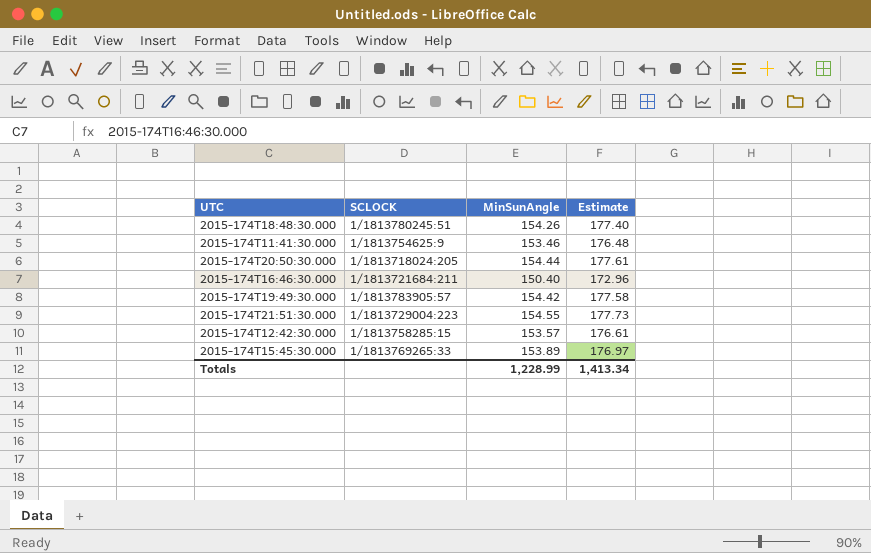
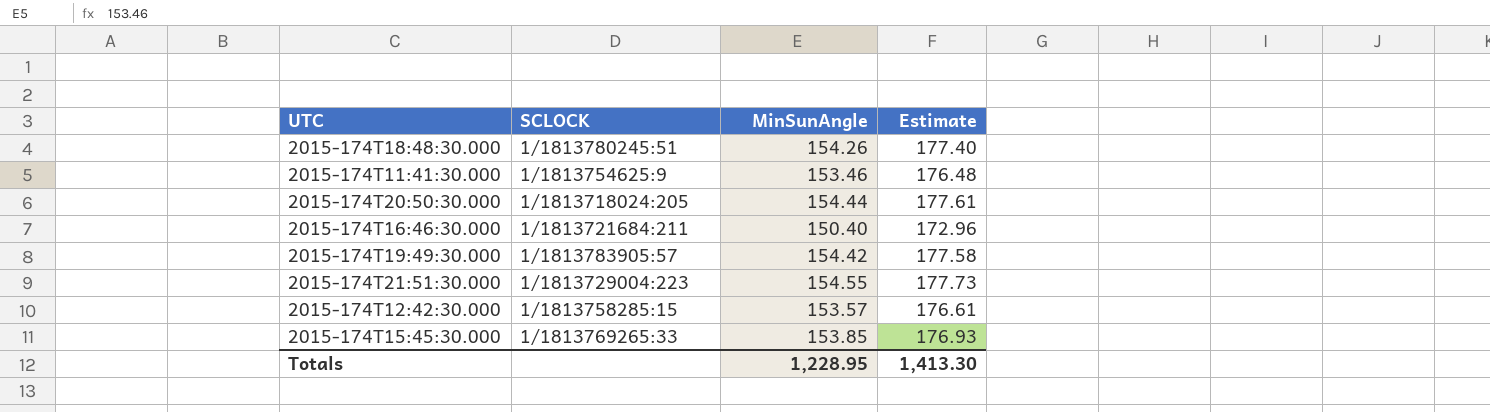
2015-174T15:45:30.000 | MinSunAngle: 153.89 -> 153.85
2015-174T15:45:30.000 | Estimate: 176.97 -> 176.93
Totals | MinSunAngle: 1,228.99 -> 1,228.95
Totals | Estimate: 1,413.34 -> 1,413.30

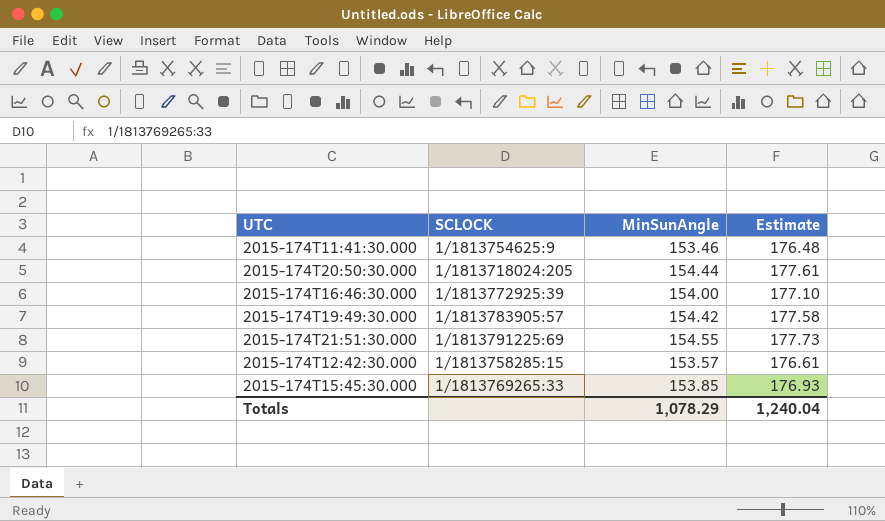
row 2015-174T18:48:30.000: 1/1813780245:51 | 154.26 | 177.40 -> none
2015-174T16:46:30.000 | SCLOCK: 1/1813721684:211 -> 1/1813772925:39
2015-174T16:46:30.000 | MinSunAngle: 150.40 -> 154.00
2015-174T16:46:30.000 | Estimate: 172.96 -> 177.10
2015-174T21:51:30.000 | SCLOCK: 1/1813729004:223 -> 1/1813791225:69
Totals | MinSunAngle: 1,228.95 -> 1,078.29
Totals | Estimate: 1,413.30 -> 1,240.04

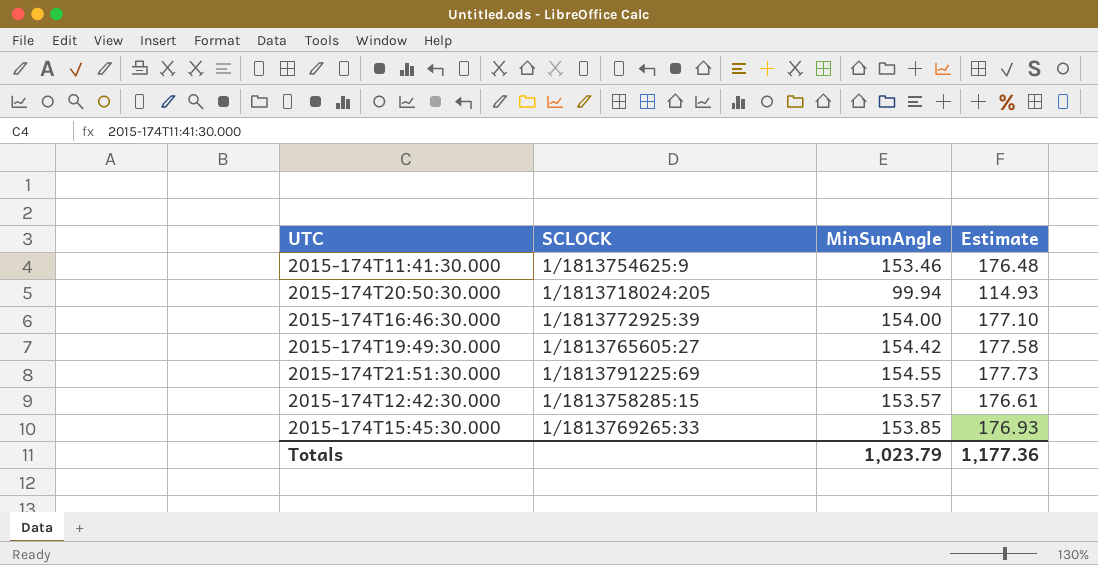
2015-174T20:50:30.000 | MinSunAngle: 154.44 -> 99.94
2015-174T20:50:30.000 | Estimate: 177.61 -> 114.93
2015-174T19:49:30.000 | SCLOCK: 1/1813783905:57 -> 1/1813765605:27
Totals | MinSunAngle: 1,078.29 -> 1,023.79
Totals | Estimate: 1,240.04 -> 1,177.36

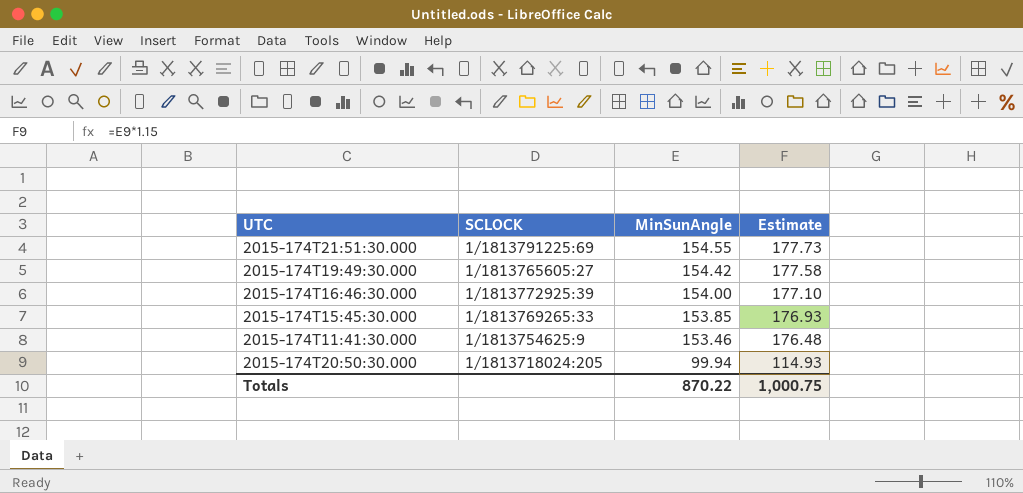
row order: none -> MinSunAngle descending
row 2015-174T12:42:30.000: 1/1813758285:15 | 153.57 | 176.61 -> none
Totals | MinSunAngle: 1,023.79 -> 870.22
Totals | Estimate: 1,177.36 -> 1,000.75

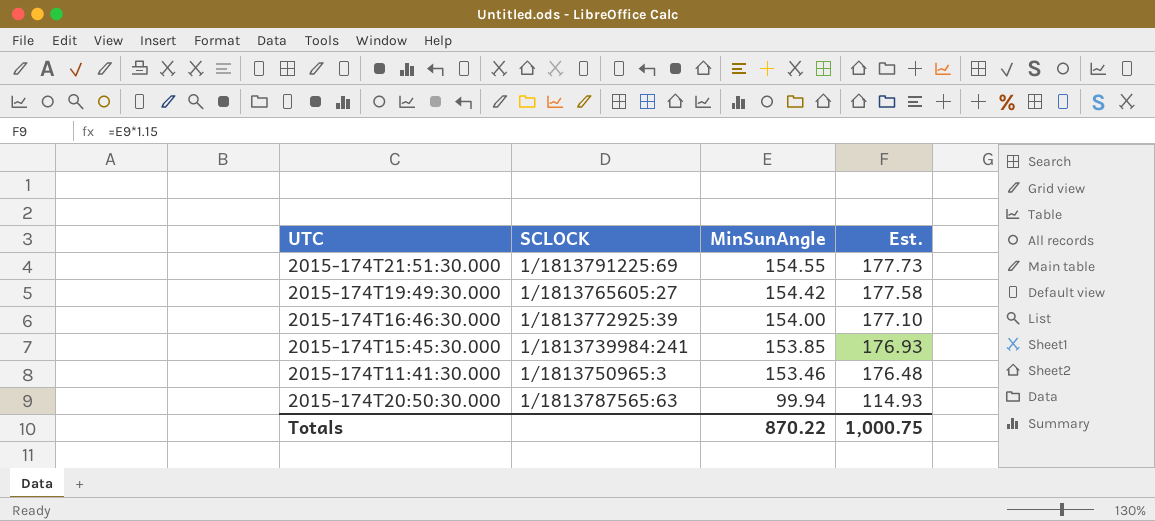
column name: Estimate -> Est.
2015-174T15:45:30.000 | SCLOCK: 1/1813769265:33 -> 1/1813739984:241
2015-174T11:41:30.000 | SCLOCK: 1/1813754625:9 -> 1/1813750965:3
2015-174T20:50:30.000 | SCLOCK: 1/1813718024:205 -> 1/1813787565:63

